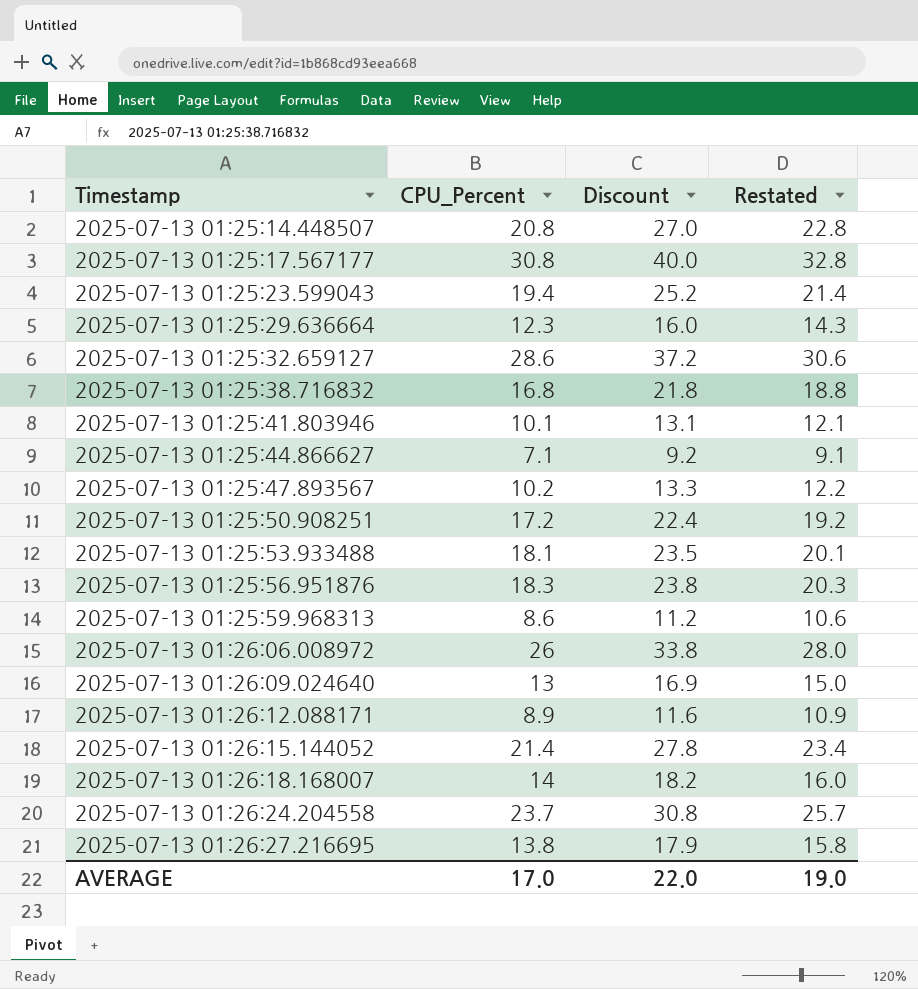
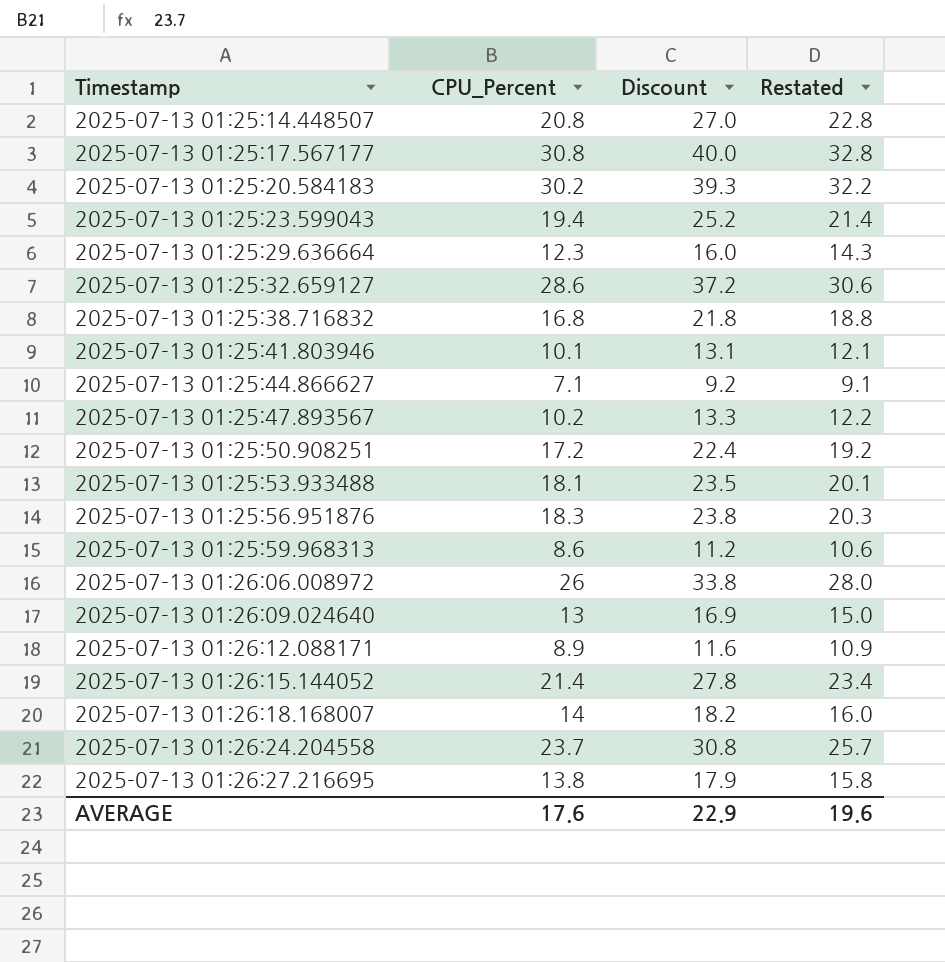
row 2025-07-13 01:25:20.584183: none -> 30.2 | 39.3 | 32.2
AVERAGE | CPU_Percent: 17.0 -> 17.6
AVERAGE | Discount: 22.0 -> 22.9
AVERAGE | Restated: 19.0 -> 19.6

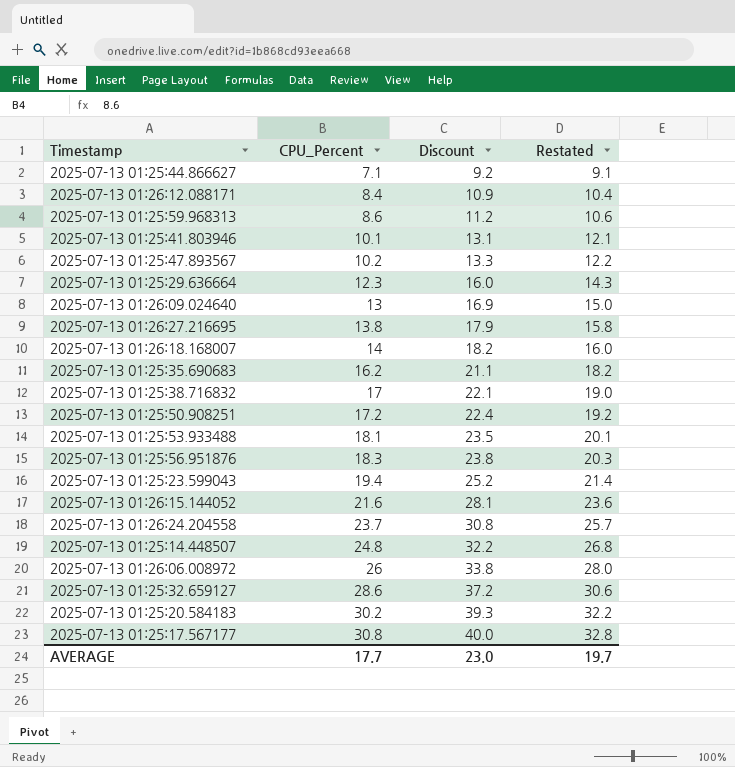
row order: Timestamp ascending -> CPU_Percent ascending
2025-07-13 01:26:12.088171 | CPU_Percent: 8.9 -> 8.4
2025-07-13 01:26:12.088171 | Discount: 11.6 -> 10.9
2025-07-13 01:26:12.088171 | Restated: 10.9 -> 10.4
row 2025-07-13 01:25:35.690683: none -> 16.2 | 21.1 | 18.2
2025-07-13 01:25:38.716832 | CPU_Percent: 16.8 -> 17
2025-07-13 01:25:38.716832 | Discount: 21.8 -> 22.1
2025-07-13 01:25:38.716832 | Restated: 18.8 -> 19.0
2025-07-13 01:26:15.144052 | CPU_Percent: 21.4 -> 21.6
2025-07-13 01:26:15.144052 | Discount: 27.8 -> 28.1
2025-07-13 01:26:15.144052 | Restated: 23.4 -> 23.6
2025-07-13 01:25:14.448507 | CPU_Percent: 20.8 -> 24.8
2025-07-13 01:25:14.448507 | Discount: 27.0 -> 32.2
2025-07-13 01:25:14.448507 | Restated: 22.8 -> 26.8
AVERAGE | CPU_Percent: 17.6 -> 17.7
AVERAGE | Discount: 22.9 -> 23.0
AVERAGE | Restated: 19.6 -> 19.7

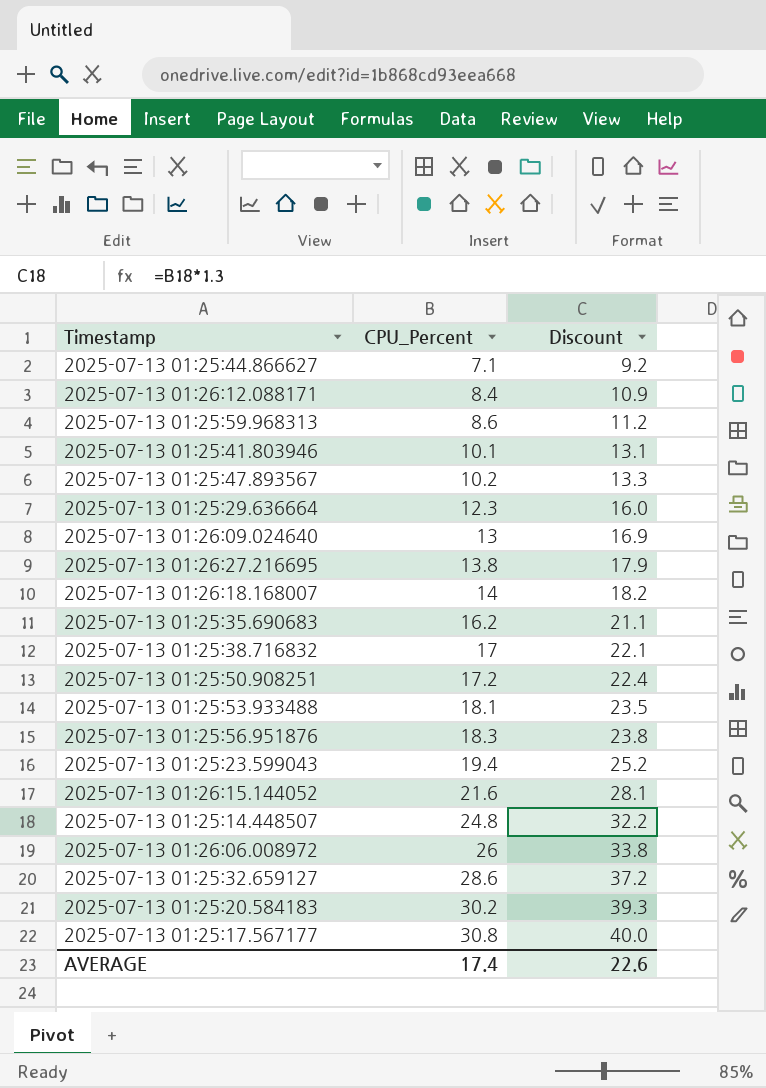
column Restated | formula: [CPU_Percent] + 2 -> none
row 2025-07-13 01:26:24.204558: 23.7 | 30.8 | 25.7 -> none
AVERAGE | CPU_Percent: 17.7 -> 17.4
AVERAGE | Discount: 23.0 -> 22.6

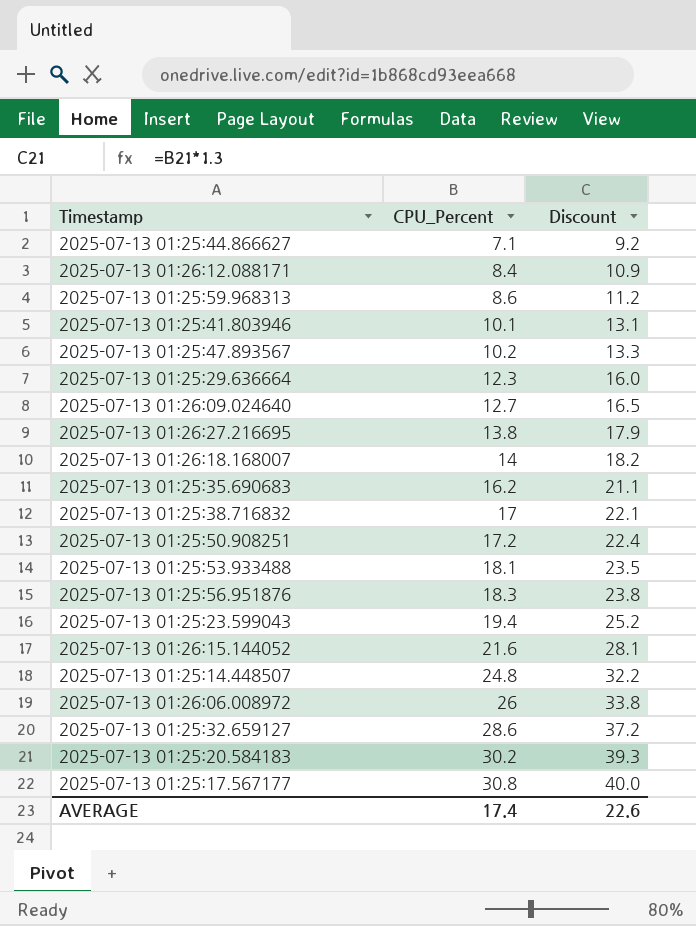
2025-07-13 01:26:09.024640 | CPU_Percent: 13 -> 12.7
2025-07-13 01:26:09.024640 | Discount: 16.9 -> 16.5

